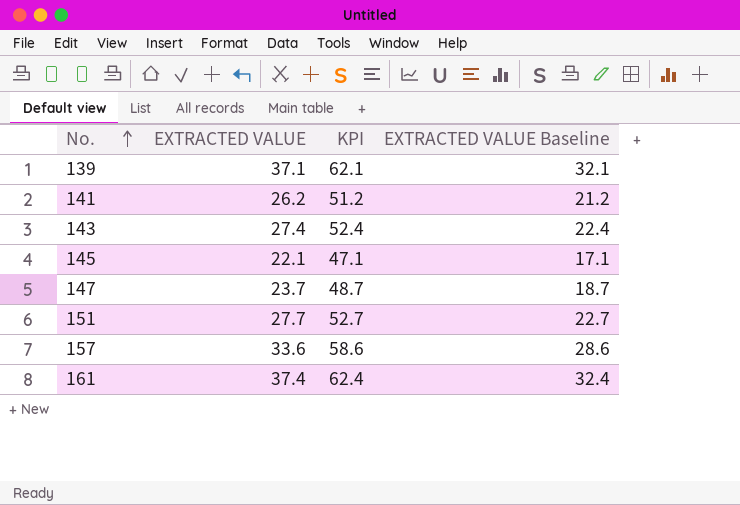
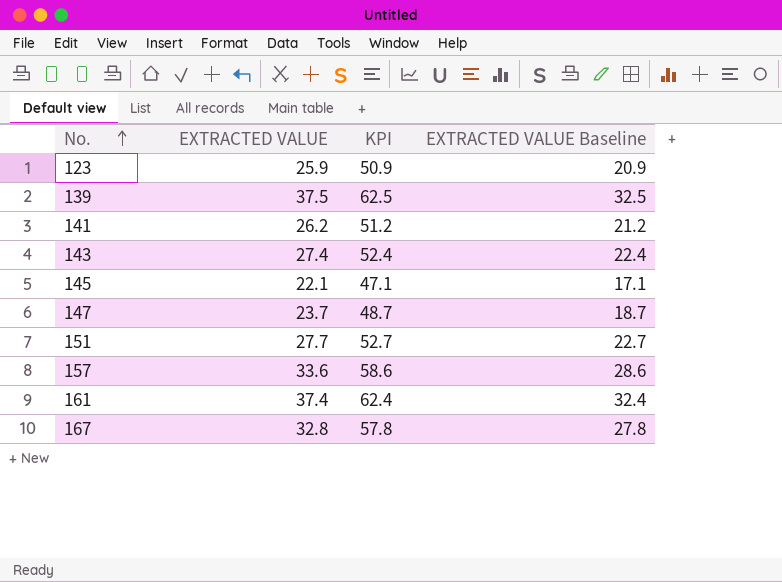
row 123: none -> 25.9 | 50.9 | 20.9
139 | EXTRACTED VALUE: 37.1 -> 37.5
139 | KPI: 62.1 -> 62.5
139 | EXTRACTED VALUE Baseline: 32.1 -> 32.5
row 167: none -> 32.8 | 57.8 | 27.8

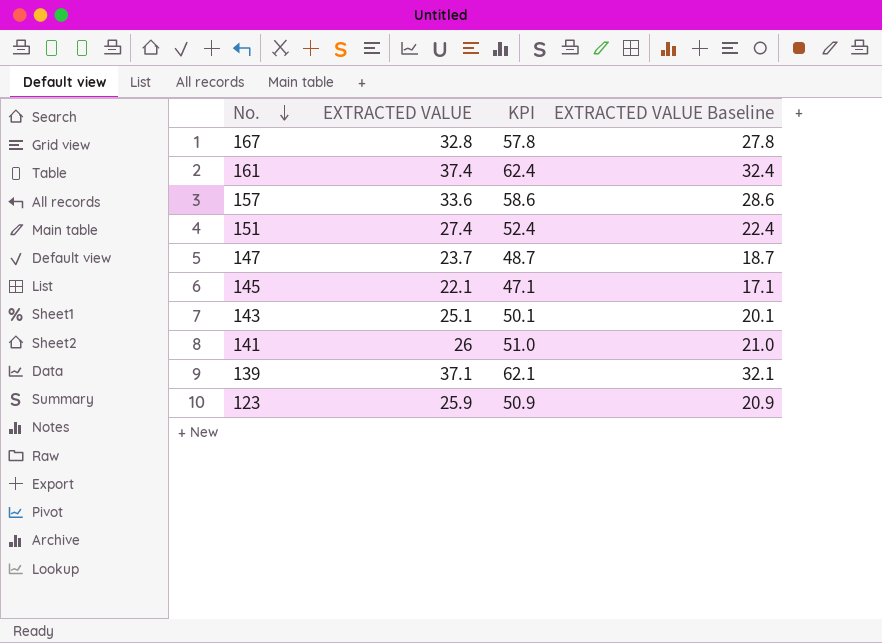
row order: No. ascending -> No. descending
151 | EXTRACTED VALUE: 27.7 -> 27.4
151 | KPI: 52.7 -> 52.4
151 | EXTRACTED VALUE Baseline: 22.7 -> 22.4
143 | EXTRACTED VALUE: 27.4 -> 25.1
143 | KPI: 52.4 -> 50.1
143 | EXTRACTED VALUE Baseline: 22.4 -> 20.1
141 | EXTRACTED VALUE: 26.2 -> 26
141 | KPI: 51.2 -> 51.0
141 | EXTRACTED VALUE Baseline: 21.2 -> 21.0
139 | EXTRACTED VALUE: 37.5 -> 37.1
139 | KPI: 62.5 -> 62.1
139 | EXTRACTED VALUE Baseline: 32.5 -> 32.1

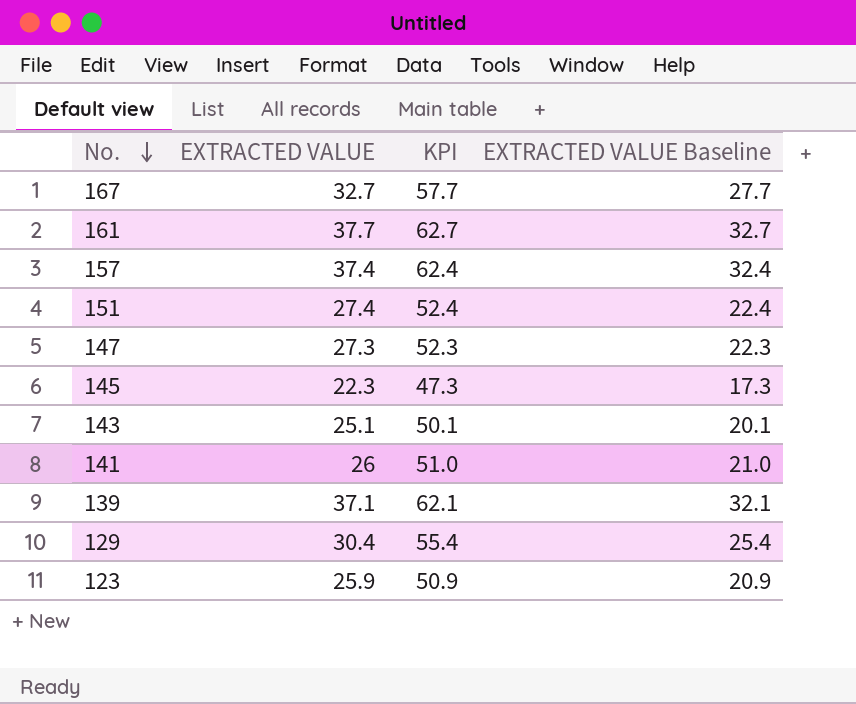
167 | EXTRACTED VALUE: 32.8 -> 32.7
167 | KPI: 57.8 -> 57.7
167 | EXTRACTED VALUE Baseline: 27.8 -> 27.7
161 | EXTRACTED VALUE: 37.4 -> 37.7
161 | KPI: 62.4 -> 62.7
161 | EXTRACTED VALUE Baseline: 32.4 -> 32.7
157 | EXTRACTED VALUE: 33.6 -> 37.4
157 | KPI: 58.6 -> 62.4
157 | EXTRACTED VALUE Baseline: 28.6 -> 32.4
147 | EXTRACTED VALUE: 23.7 -> 27.3
147 | KPI: 48.7 -> 52.3
147 | EXTRACTED VALUE Baseline: 18.7 -> 22.3
145 | EXTRACTED VALUE: 22.1 -> 22.3
145 | KPI: 47.1 -> 47.3
145 | EXTRACTED VALUE Baseline: 17.1 -> 17.3
row 129: none -> 30.4 | 55.4 | 25.4

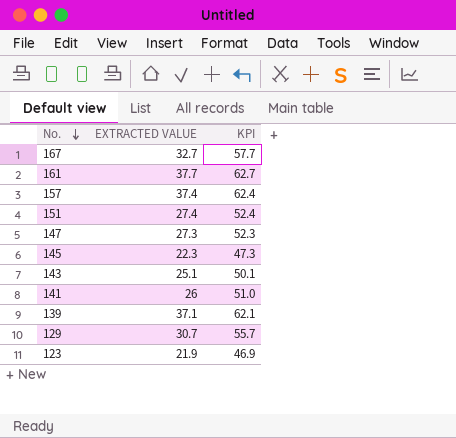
column EXTRACTED VALUE Baseline | formula: [EXTRACTED VALUE] - 5 -> none
129 | EXTRACTED VALUE: 30.4 -> 30.7
129 | KPI: 55.4 -> 55.7
123 | EXTRACTED VALUE: 25.9 -> 21.9
123 | KPI: 50.9 -> 46.9

